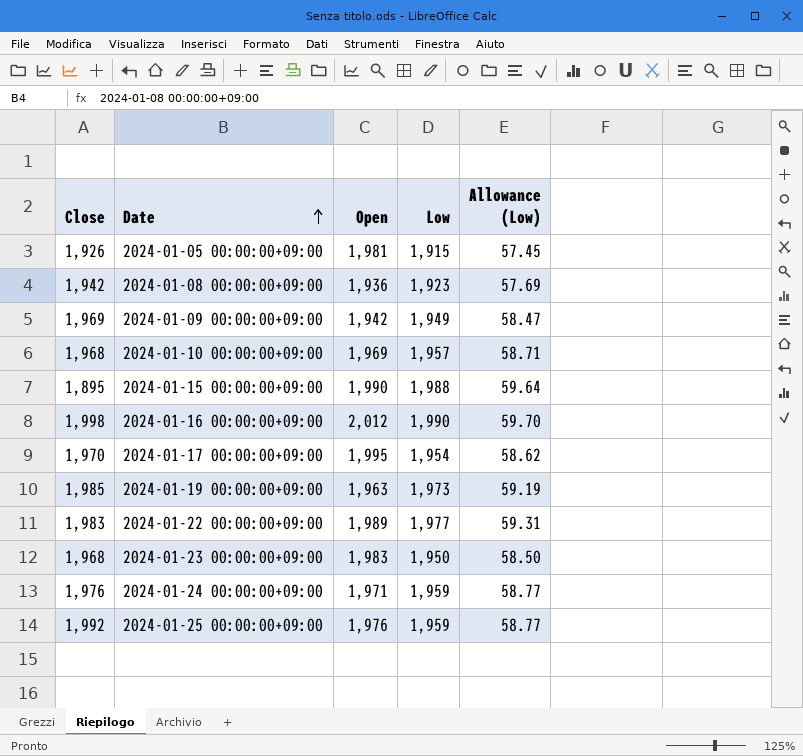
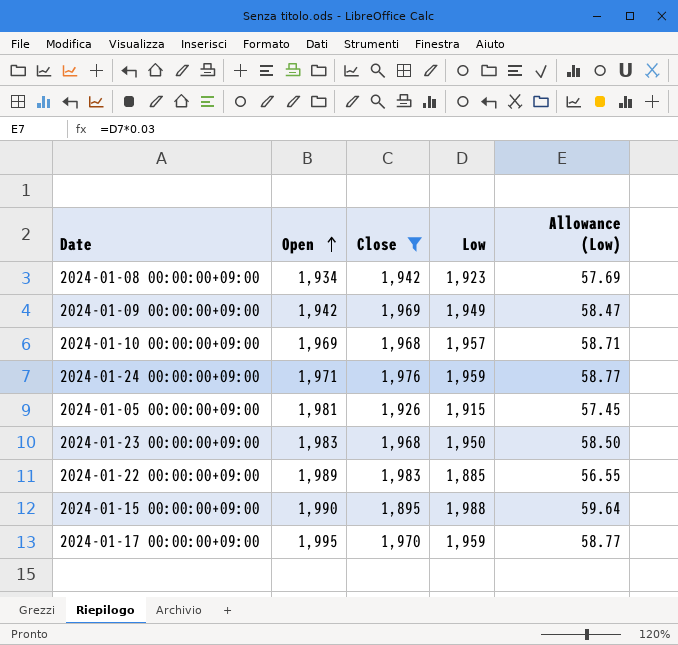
filter: none -> Close <= 1,983
row order: Date ascending -> Open ascending
column Close | position: 1 -> 3
2024-01-08 00:00:00+09:00 | Open: 1,936 -> 1,934
2024-01-22 00:00:00+09:00 | Low: 1,977 -> 1,885
2024-01-22 00:00:00+09:00 | Allowance (Low): 59.31 -> 56.55
2024-01-17 00:00:00+09:00 | Low: 1,954 -> 1,959
2024-01-17 00:00:00+09:00 | Allowance (Low): 58.62 -> 58.77

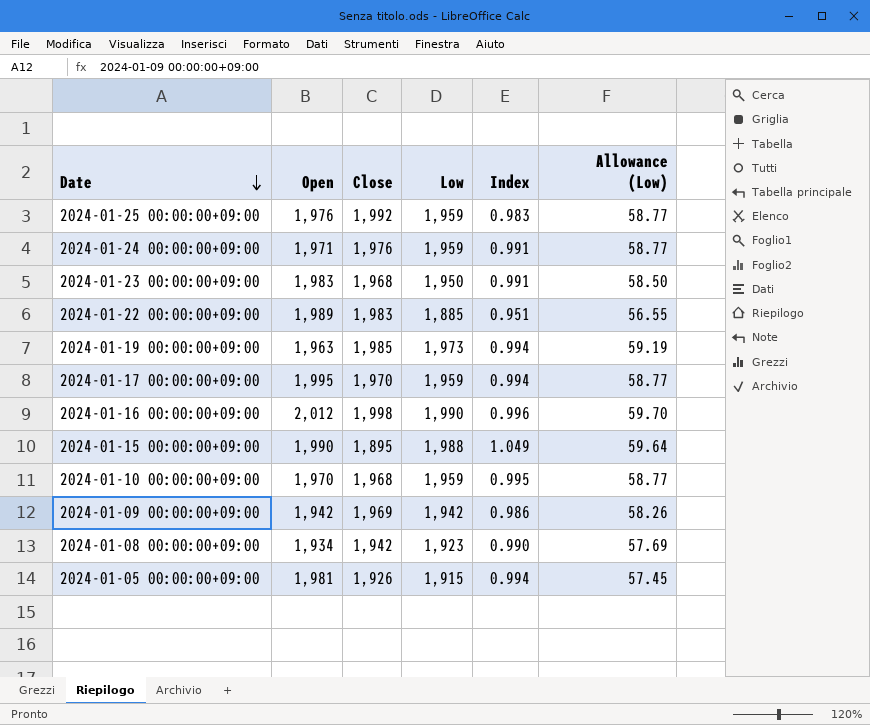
filter: Close <= 1,983 -> none
row order: Open ascending -> Date descending
column Index | formula: none -> [Low] / [Close]
2024-01-10 00:00:00+09:00 | Open: 1,969 -> 1,970
2024-01-10 00:00:00+09:00 | Low: 1,957 -> 1,959
2024-01-10 00:00:00+09:00 | Allowance (Low): 58.71 -> 58.77
2024-01-09 00:00:00+09:00 | Low: 1,949 -> 1,942
2024-01-09 00:00:00+09:00 | Allowance (Low): 58.47 -> 58.26

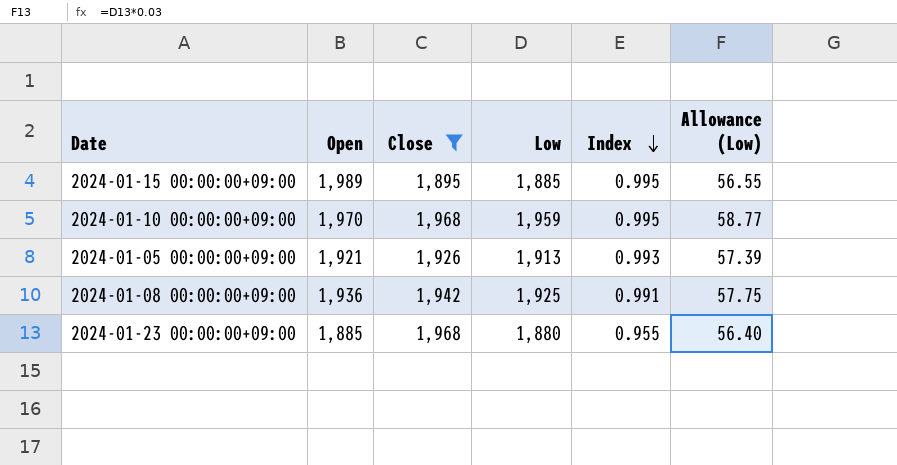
filter: none -> Close <= 1,968
row order: Date descending -> Index descending
2024-01-15 00:00:00+09:00 | Open: 1,990 -> 1,989
2024-01-15 00:00:00+09:00 | Low: 1,988 -> 1,885
2024-01-15 00:00:00+09:00 | Index: 1.049 -> 0.995
2024-01-15 00:00:00+09:00 | Allowance (Low): 59.64 -> 56.55
2024-01-05 00:00:00+09:00 | Open: 1,981 -> 1,921
2024-01-05 00:00:00+09:00 | Low: 1,915 -> 1,913
2024-01-05 00:00:00+09:00 | Index: 0.994 -> 0.993
2024-01-05 00:00:00+09:00 | Allowance (Low): 57.45 -> 57.39
2024-01-08 00:00:00+09:00 | Open: 1,934 -> 1,936
2024-01-08 00:00:00+09:00 | Low: 1,923 -> 1,925
2024-01-08 00:00:00+09:00 | Index: 0.990 -> 0.991
2024-01-08 00:00:00+09:00 | Allowance (Low): 57.69 -> 57.75
2024-01-23 00:00:00+09:00 | Open: 1,983 -> 1,885
2024-01-23 00:00:00+09:00 | Low: 1,950 -> 1,880
2024-01-23 00:00:00+09:00 | Index: 0.991 -> 0.955
2024-01-23 00:00:00+09:00 | Allowance (Low): 58.50 -> 56.40

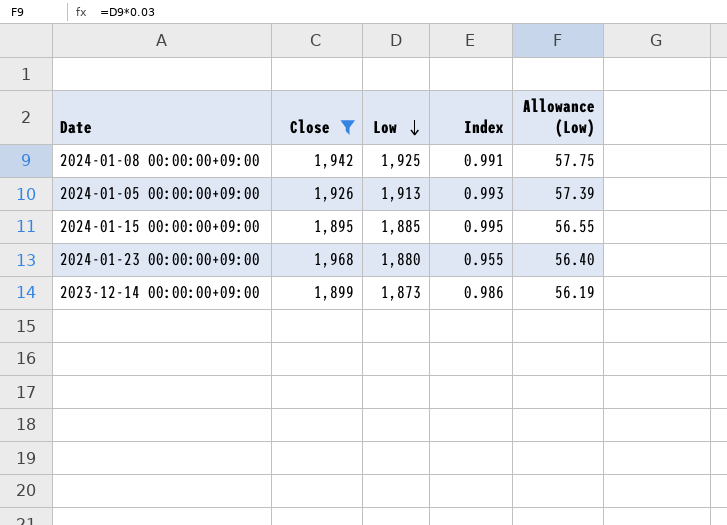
row order: Index descending -> Low descending
column Open | position: 2 -> none
row 2024-01-10 00:00:00+09:00: 1,970 | 1,968 | 1,959 | 0.995 | 58.77 -> none
row 2023-12-14 00:00:00+09:00: none -> 1,899 | 1,873 | 0.986 | 56.19

